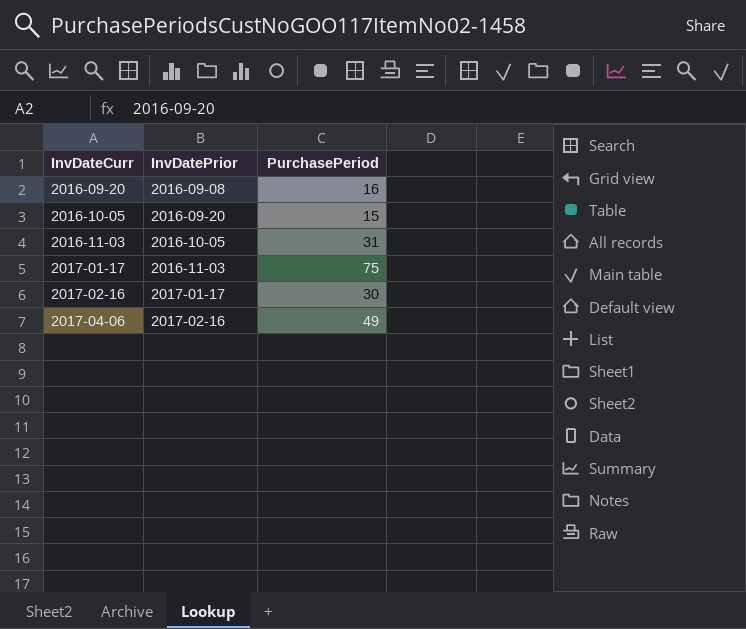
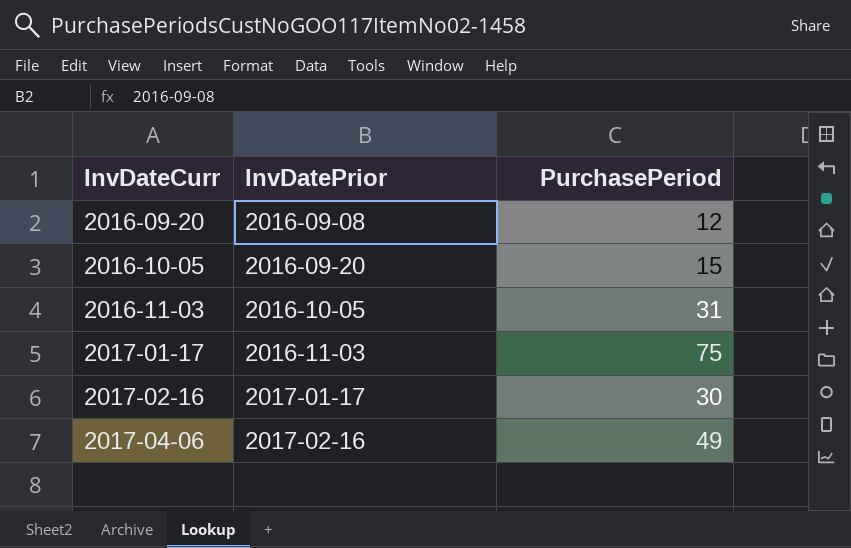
2016-09-20 | PurchasePeriod: 16 -> 12

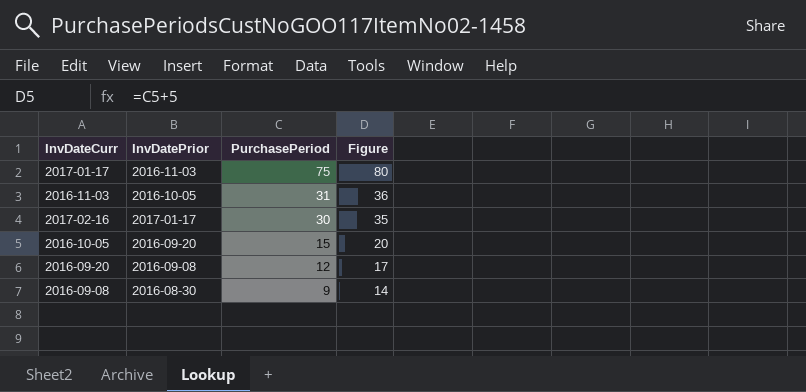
row order: InvDateCurr ascending -> PurchasePeriod descending
column Figure | formula: none -> [PurchasePeriod] + 5
row 2017-04-06: 2017-02-16 | 49 -> none
row 2016-09-08: none -> 2016-08-30 | 9 | 14

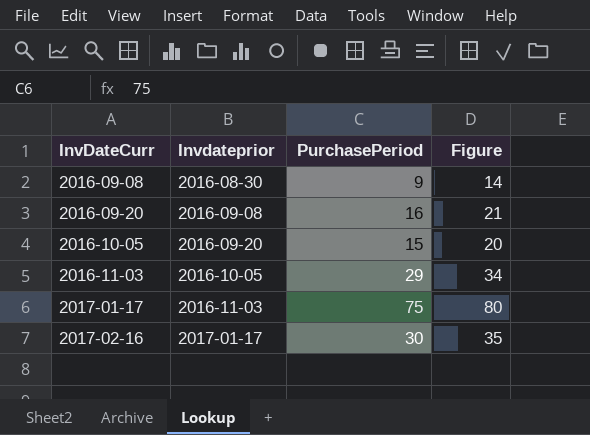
row order: PurchasePeriod descending -> InvDateCurr ascending
column name: InvDatePrior -> Invdateprior
2016-09-20 | PurchasePeriod: 12 -> 16
2016-09-20 | Figure: 17 -> 21
2016-11-03 | PurchasePeriod: 31 -> 29
2016-11-03 | Figure: 36 -> 34

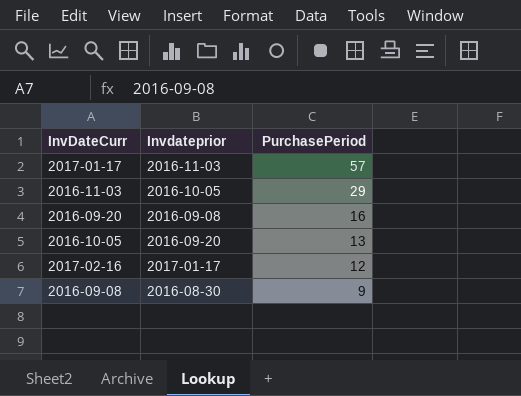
row order: InvDateCurr ascending -> PurchasePeriod descending
column Figure | formula: [PurchasePeriod] + 5 -> none
2017-01-17 | PurchasePeriod: 75 -> 57
2016-10-05 | PurchasePeriod: 15 -> 13
2017-02-16 | PurchasePeriod: 30 -> 12

